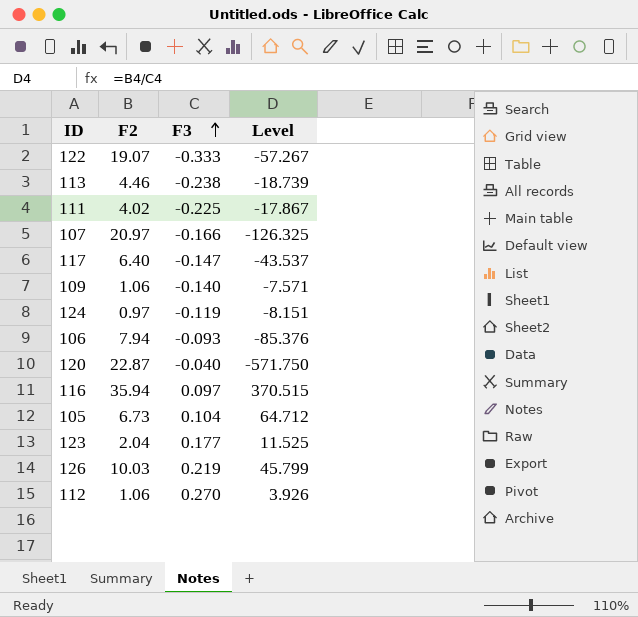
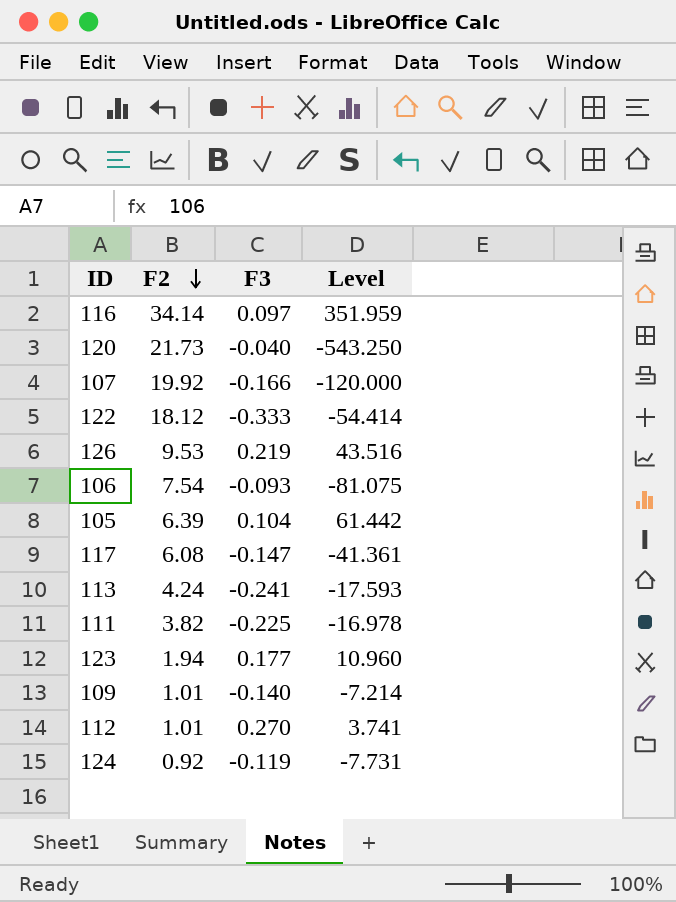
row order: F3 ascending -> F2 descending
116 | F2: 35.94 -> 34.14
116 | Level: 370.515 -> 351.959
120 | F2: 22.87 -> 21.73
120 | Level: -571.750 -> -543.250
107 | F2: 20.97 -> 19.92
107 | Level: -126.325 -> -120.000
122 | F2: 19.07 -> 18.12
122 | Level: -57.267 -> -54.414
126 | F2: 10.03 -> 9.53
126 | Level: 45.799 -> 43.516
106 | F2: 7.94 -> 7.54
106 | Level: -85.376 -> -81.075
105 | F2: 6.73 -> 6.39
105 | Level: 64.712 -> 61.442
117 | F2: 6.40 -> 6.08
117 | Level: -43.537 -> -41.361
113 | F2: 4.46 -> 4.24
113 | F3: -0.238 -> -0.241
113 | Level: -18.739 -> -17.593
111 | F2: 4.02 -> 3.82
111 | Level: -17.867 -> -16.978
123 | F2: 2.04 -> 1.94
123 | Level: 11.525 -> 10.960
109 | F2: 1.06 -> 1.01
109 | Level: -7.571 -> -7.214
112 | F2: 1.06 -> 1.01
112 | Level: 3.926 -> 3.741
124 | F2: 0.97 -> 0.92
124 | Level: -8.151 -> -7.731

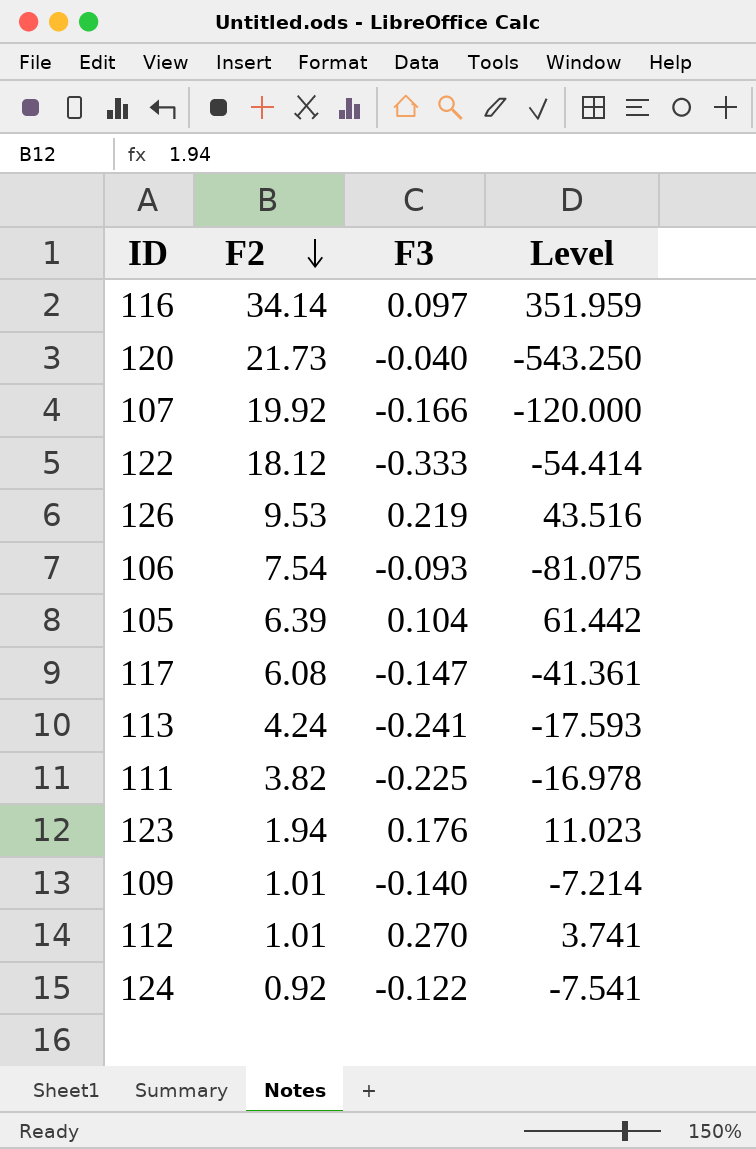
123 | F3: 0.177 -> 0.176
123 | Level: 10.960 -> 11.023
124 | F3: -0.119 -> -0.122
124 | Level: -7.731 -> -7.541

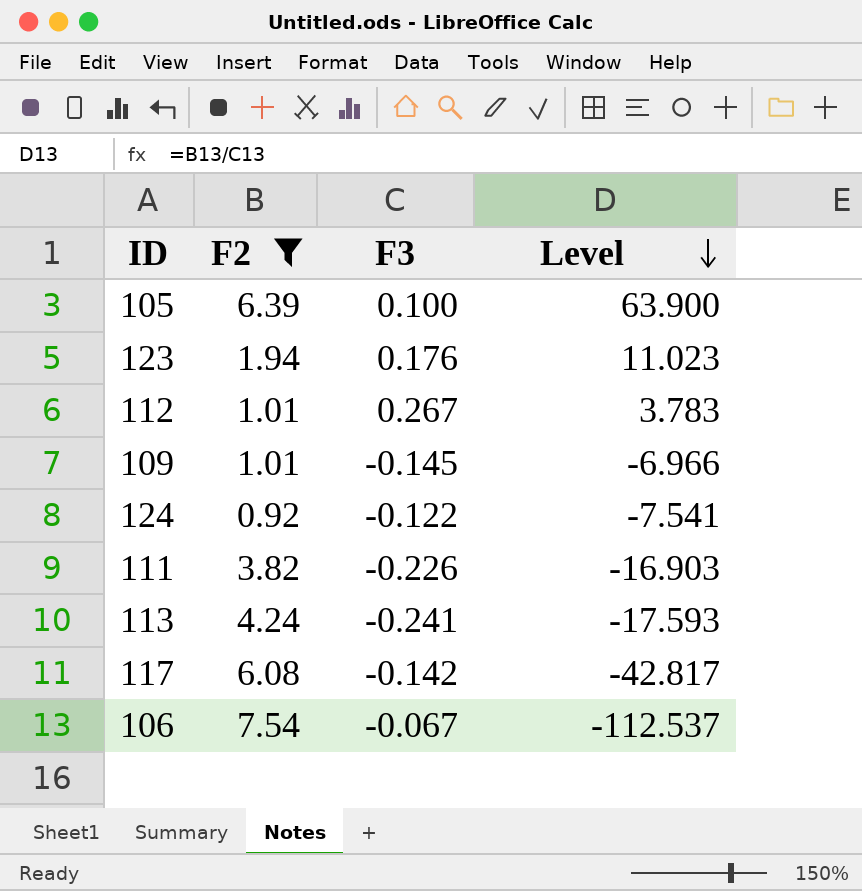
filter: none -> F2 <= 7.54
row order: F2 descending -> Level descending
105 | F3: 0.104 -> 0.100
105 | Level: 61.442 -> 63.900
112 | F3: 0.270 -> 0.267
112 | Level: 3.741 -> 3.783
109 | F3: -0.140 -> -0.145
109 | Level: -7.214 -> -6.966
111 | F3: -0.225 -> -0.226
111 | Level: -16.978 -> -16.903
117 | F3: -0.147 -> -0.142
117 | Level: -41.361 -> -42.817
106 | F3: -0.093 -> -0.067
106 | Level: -81.075 -> -112.537

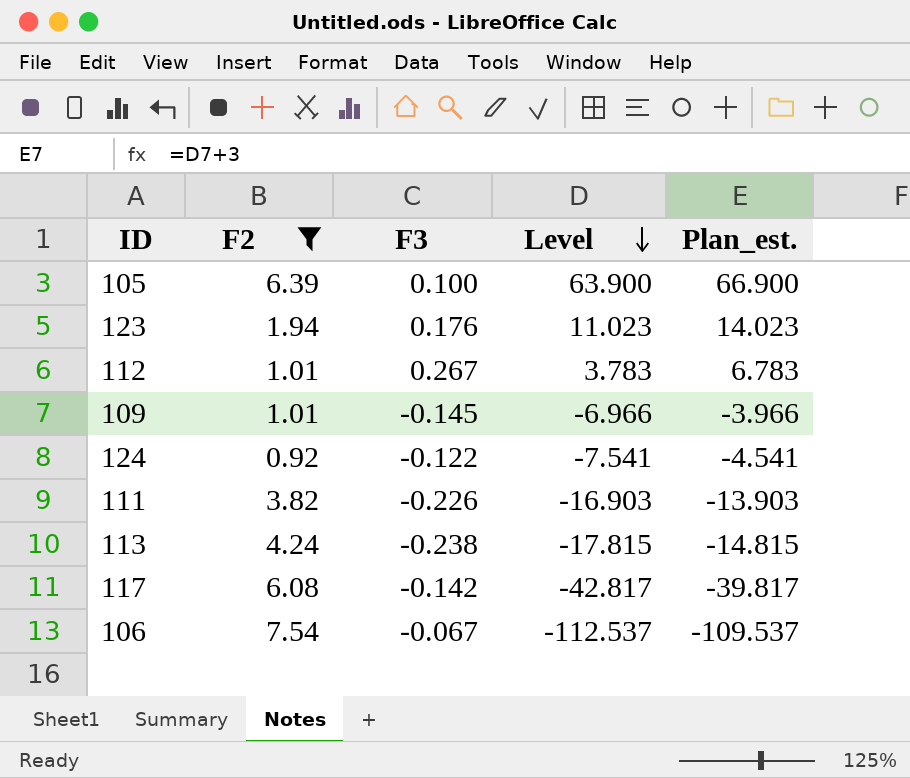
column Plan_est. | formula: none -> [Level] + 3
113 | F3: -0.241 -> -0.238
113 | Level: -17.593 -> -17.815

